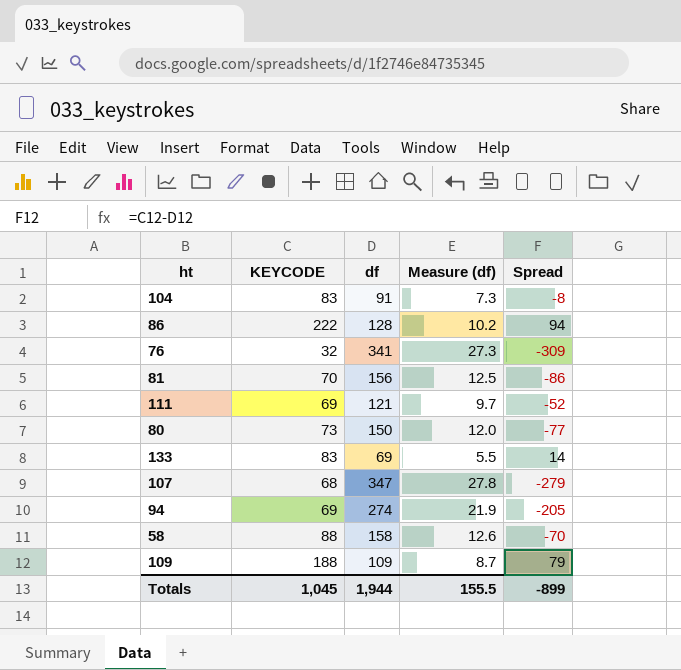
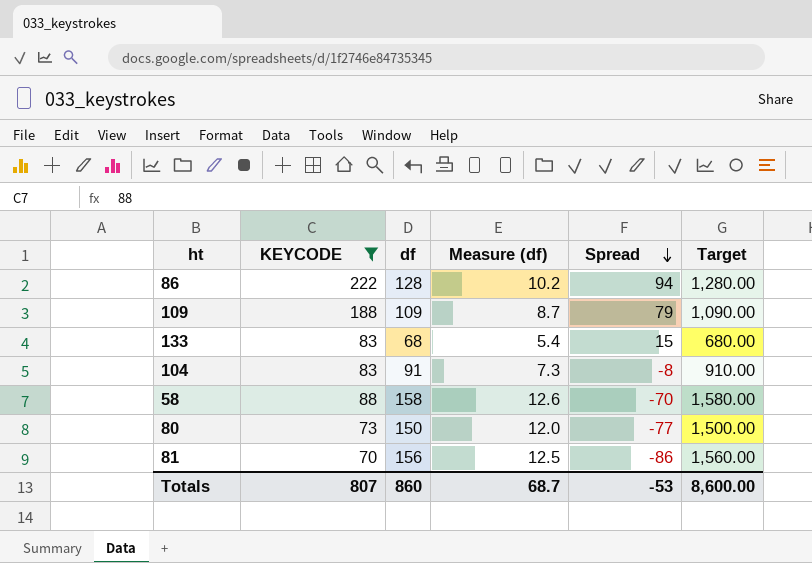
filter: none -> KEYCODE >= 70
row order: none -> Spread descending
column Target | formula: none -> [df] * 10
133 | df: 69 -> 68
133 | Measure (df): 5.5 -> 5.4
133 | Spread: 14 -> 15
Totals | KEYCODE: 1,045 -> 807
Totals | df: 1,944 -> 860
Totals | Measure (df): 155.5 -> 68.7
Totals | Spread: -899 -> -53

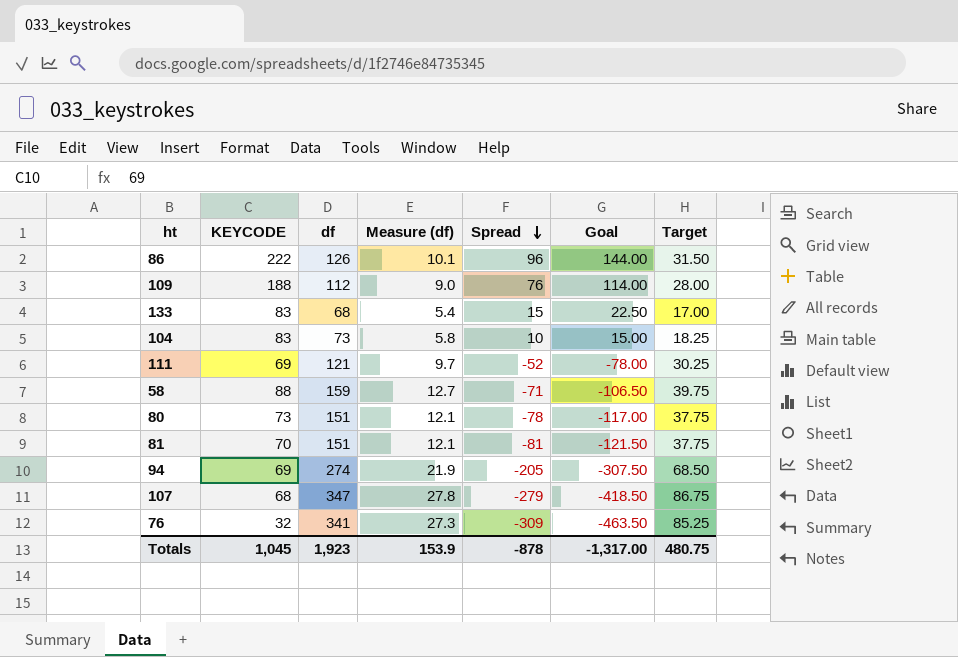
filter: KEYCODE >= 70 -> none
column Goal | formula: none -> [Spread] * 1.5
column Target | formula: [df] * 10 -> [df] * 0.25
86 | df: 128 -> 126
86 | Measure (df): 10.2 -> 10.1
86 | Spread: 94 -> 96
109 | df: 109 -> 112
109 | Measure (df): 8.7 -> 9.0
109 | Spread: 79 -> 76
104 | df: 91 -> 73
104 | Measure (df): 7.3 -> 5.8
104 | Spread: -8 -> 10
58 | df: 158 -> 159
58 | Measure (df): 12.6 -> 12.7
58 | Spread: -70 -> -71
80 | df: 150 -> 151
80 | Measure (df): 12.0 -> 12.1
80 | Spread: -77 -> -78
81 | df: 156 -> 151
81 | Measure (df): 12.5 -> 12.1
81 | Spread: -86 -> -81
Totals | KEYCODE: 807 -> 1,045
Totals | df: 860 -> 1,923
Totals | Measure (df): 68.7 -> 153.9
Totals | Spread: -53 -> -878
Totals | Target: 8,600.00 -> 480.75

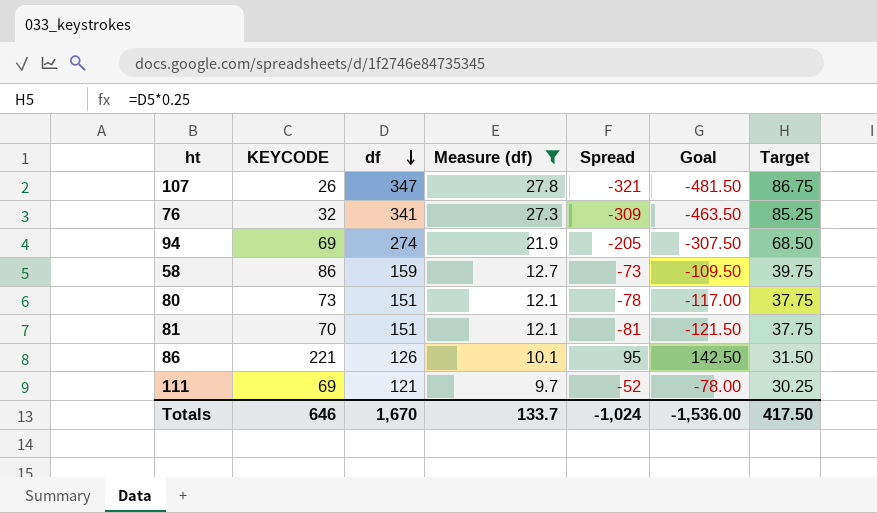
filter: none -> Measure (df) >= 9.7
row order: Spread descending -> df descending
107 | KEYCODE: 68 -> 26
107 | Spread: -279 -> -321
107 | Goal: -418.50 -> -481.50
58 | KEYCODE: 88 -> 86
58 | Spread: -71 -> -73
58 | Goal: -106.50 -> -109.50
86 | KEYCODE: 222 -> 221
86 | Spread: 96 -> 95
86 | Goal: 144.00 -> 142.50
Totals | KEYCODE: 1,045 -> 646
Totals | df: 1,923 -> 1,670
Totals | Measure (df): 153.9 -> 133.7
Totals | Spread: -878 -> -1,024
Totals | Goal: -1,317.00 -> -1,536.00
Totals | Target: 480.75 -> 417.50

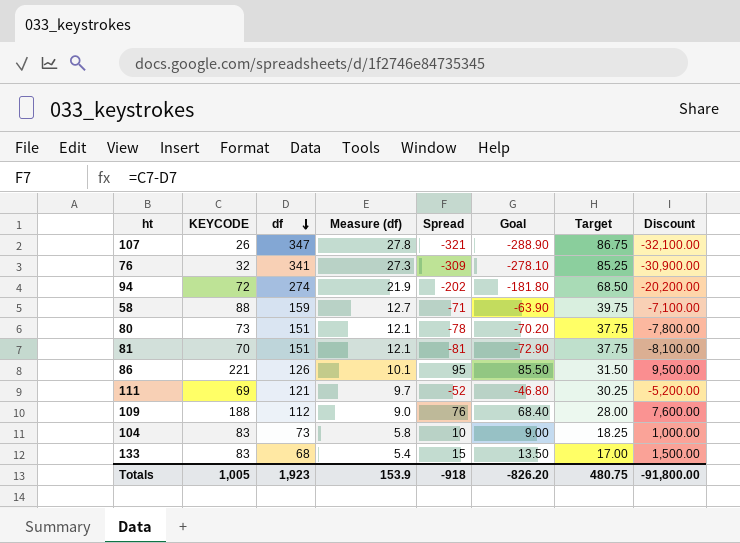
filter: Measure (df) >= 9.7 -> none
column Goal | formula: [Spread] * 1.5 -> [Spread] * 0.9
column Discount | formula: none -> [Spread] * 100
94 | KEYCODE: 69 -> 72
94 | Spread: -205 -> -202
58 | KEYCODE: 86 -> 88
58 | Spread: -73 -> -71
Totals | KEYCODE: 646 -> 1,005
Totals | df: 1,670 -> 1,923
Totals | Measure (df): 133.7 -> 153.9
Totals | Spread: -1,024 -> -918
Totals | Goal: -1,536.00 -> -826.20
Totals | Target: 417.50 -> 480.75

